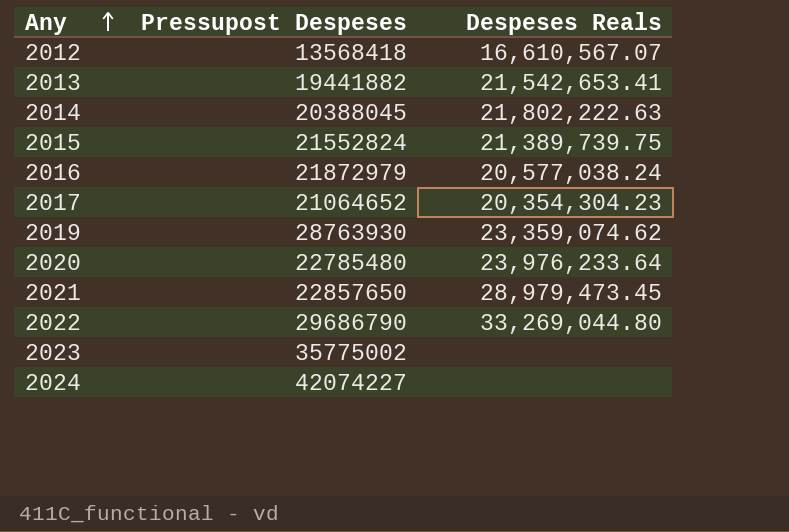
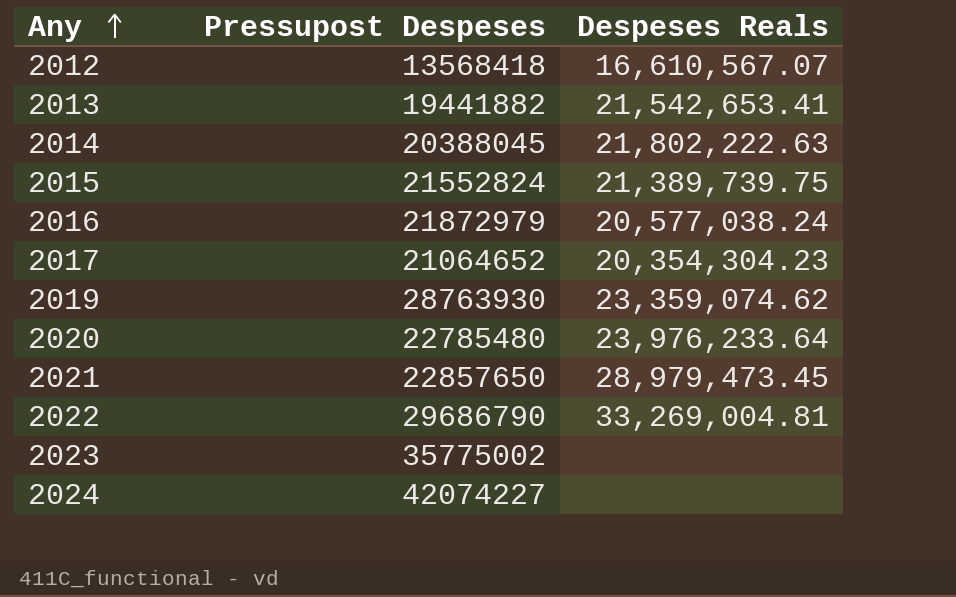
2022 | Despeses Reals: 33,269,044.80 -> 33,269,004.81

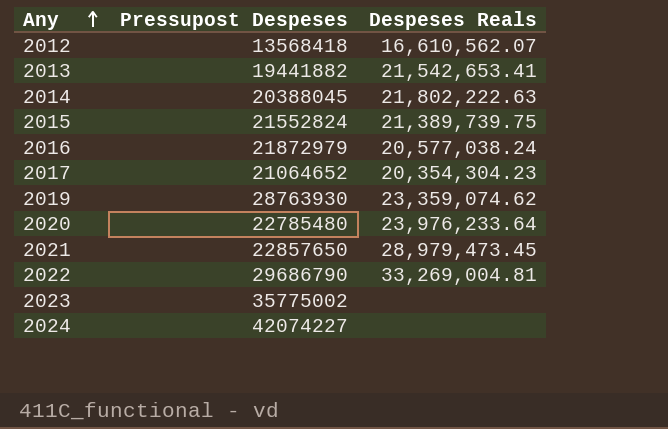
2012 | Despeses Reals: 16,610,567.07 -> 16,610,562.07

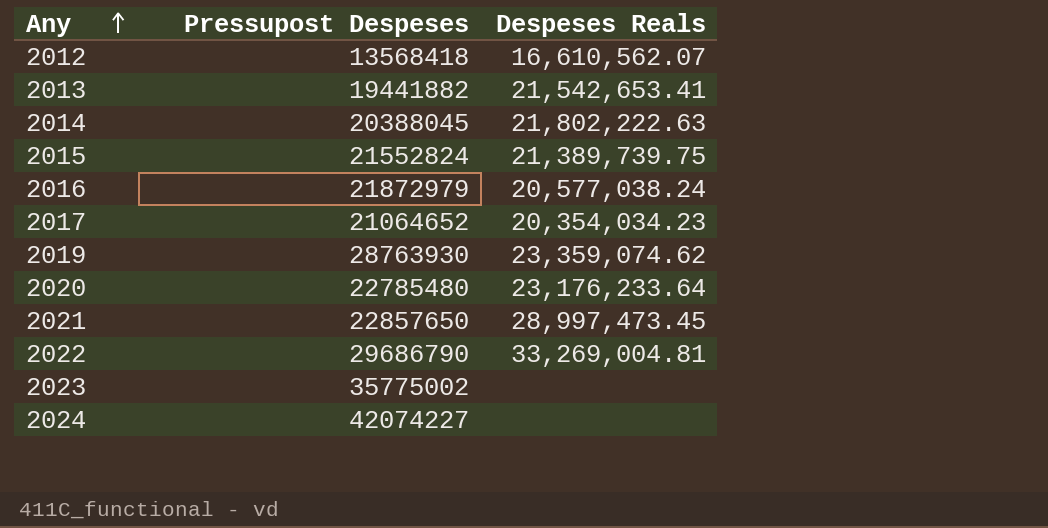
2017 | Despeses Reals: 20,354,304.23 -> 20,354,034.23
2020 | Despeses Reals: 23,976,233.64 -> 23,176,233.64
2021 | Despeses Reals: 28,979,473.45 -> 28,997,473.45

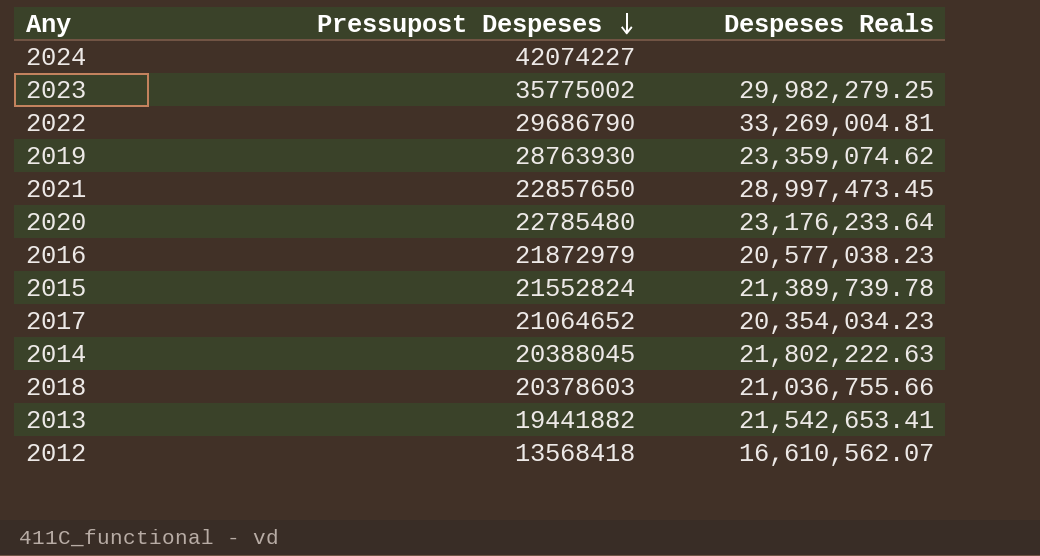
row order: Any ascending -> Pressupost Despeses descending
2023 | Despeses Reals: none -> 29,982,279.25
2016 | Despeses Reals: 20,577,038.24 -> 20,577,038.23
2015 | Despeses Reals: 21,389,739.75 -> 21,389,739.78
row 2018: none -> 20378603 | 21,036,755.66

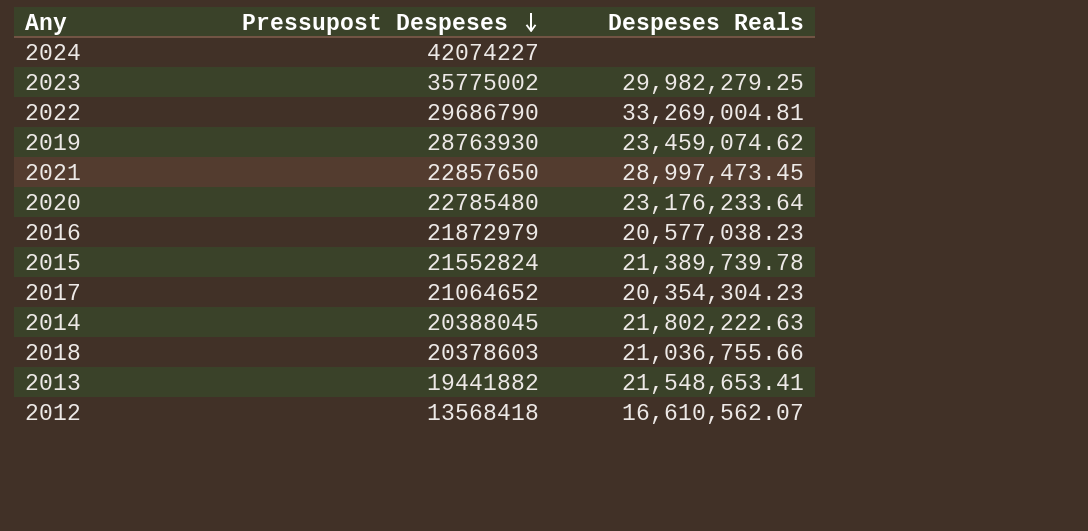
2019 | Despeses Reals: 23,359,074.62 -> 23,459,074.62
2017 | Despeses Reals: 20,354,034.23 -> 20,354,304.23
2013 | Despeses Reals: 21,542,653.41 -> 21,548,653.41

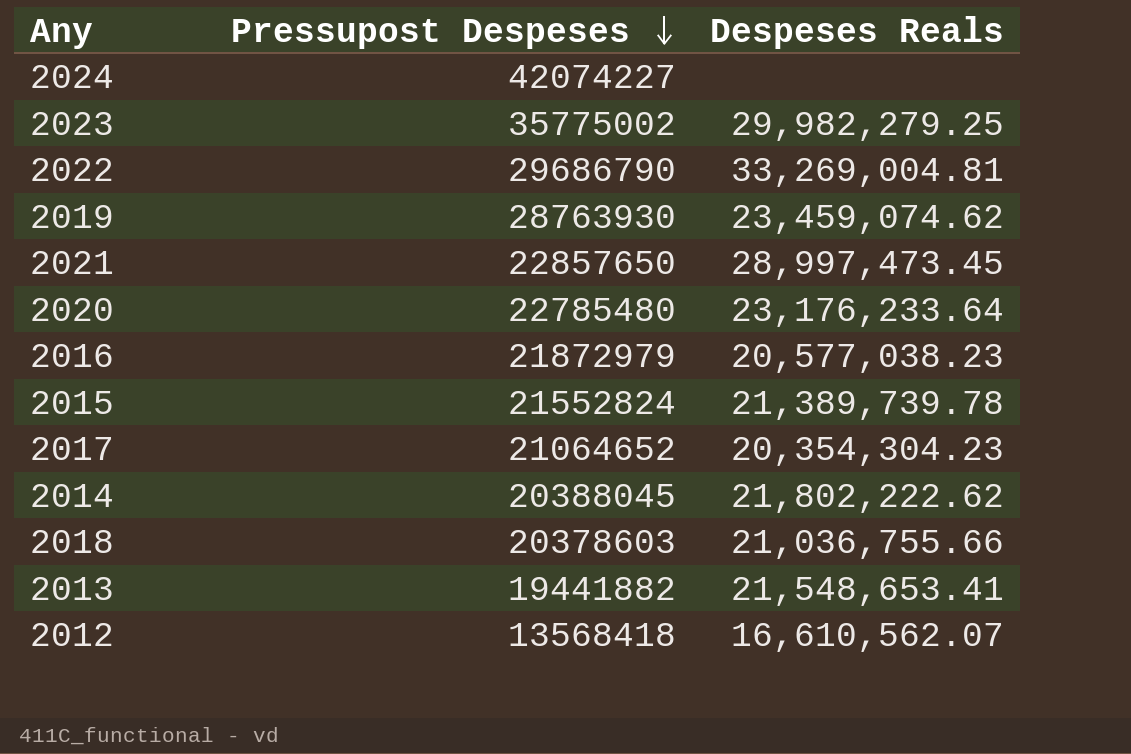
2014 | Despeses Reals: 21,802,222.63 -> 21,802,222.62

